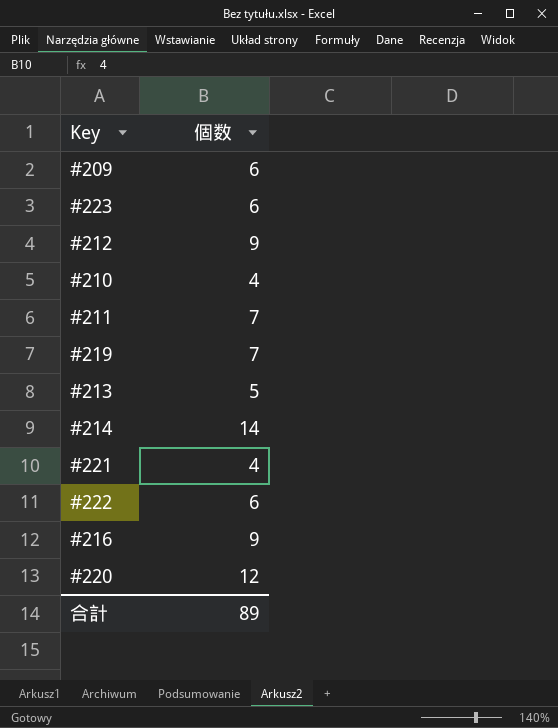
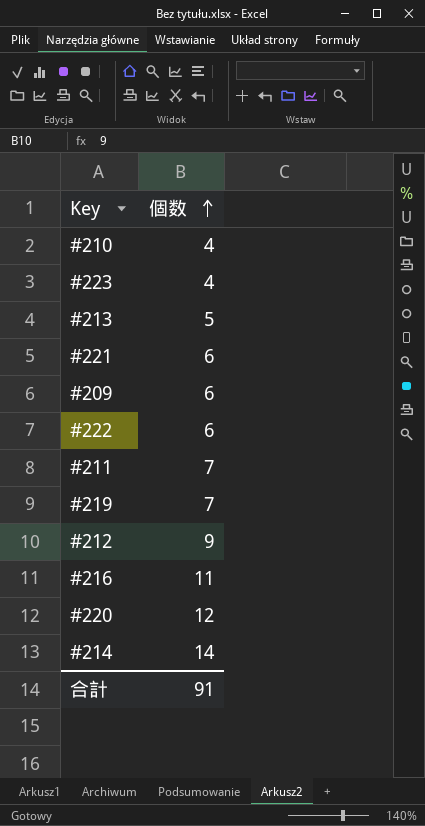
row order: none -> 個数 ascending
#223 | 個数: 6 -> 4
#221 | 個数: 4 -> 6
#216 | 個数: 9 -> 11
合計 | 個数: 89 -> 91

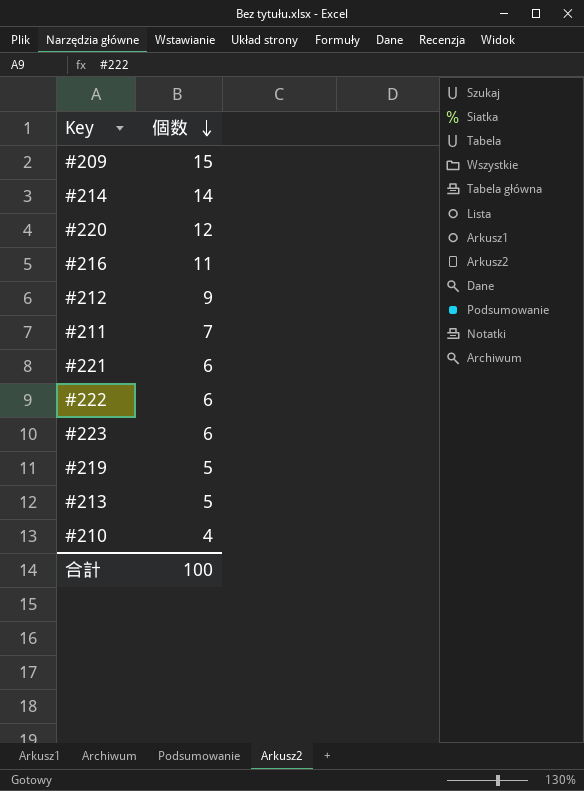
row order: 個数 ascending -> 個数 descending
#209 | 個数: 6 -> 15
#223 | 個数: 4 -> 6
#219 | 個数: 7 -> 5
合計 | 個数: 91 -> 100

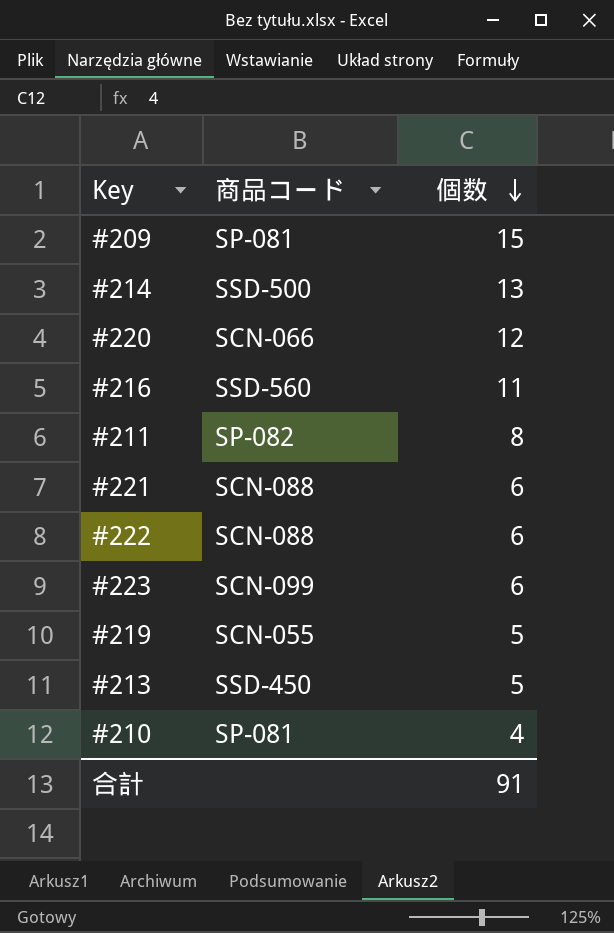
column 商品コード | position: none -> 2
row #212: 9 -> none
#214 | 個数: 14 -> 13
#211 | 個数: 7 -> 8
合計 | 個数: 100 -> 91

